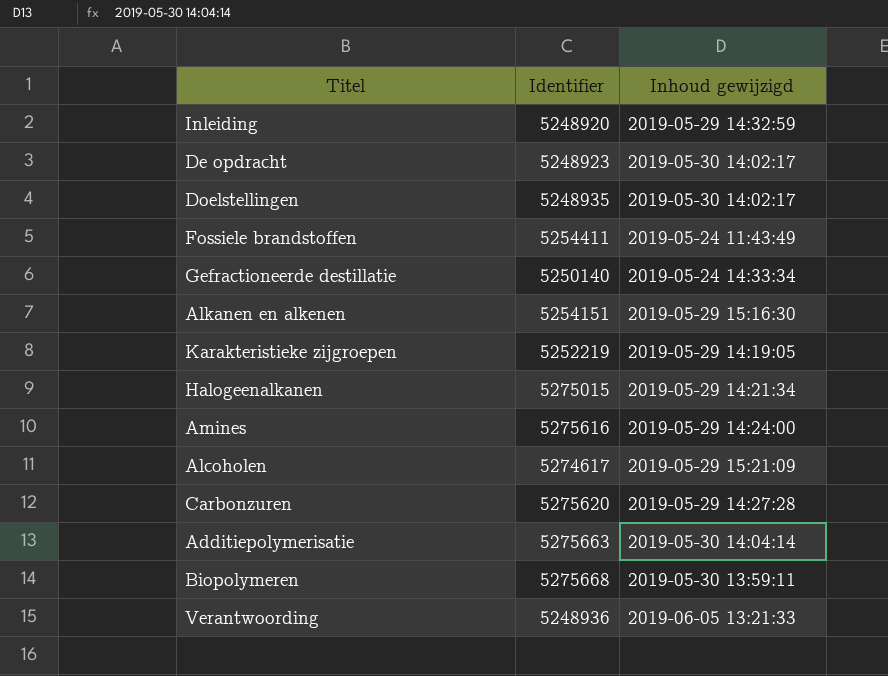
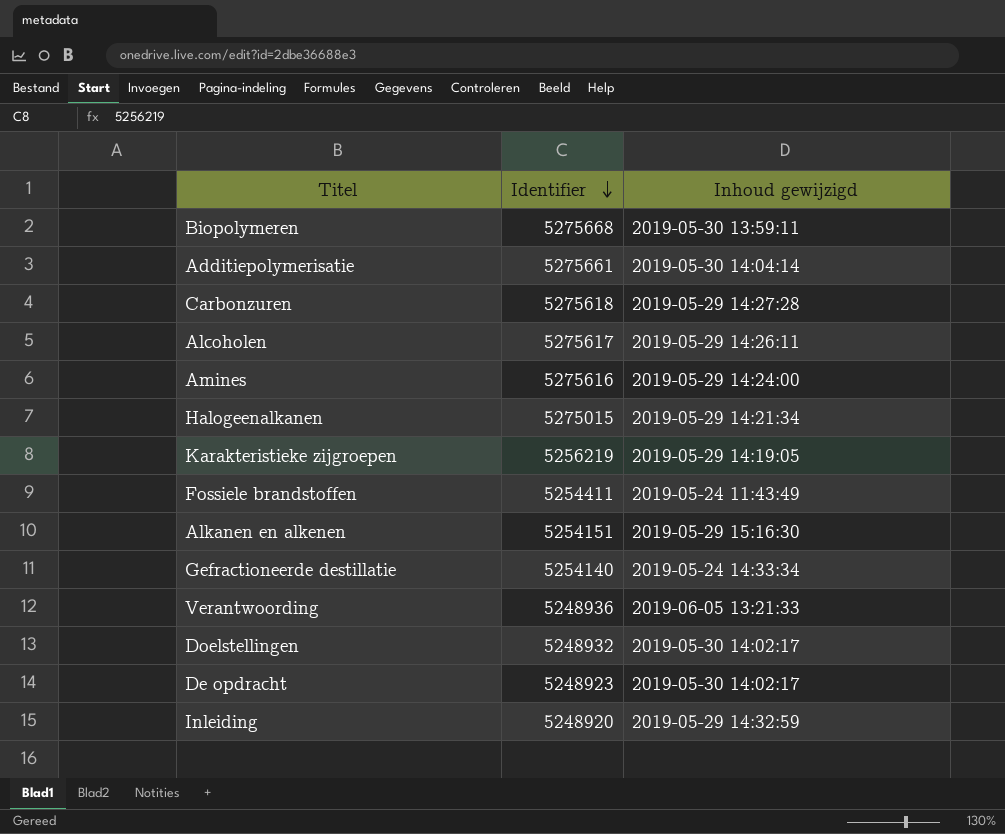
row order: none -> Identifier descending
Additiepolymerisatie | Identifier: 5275663 -> 5275661
Carbonzuren | Identifier: 5275620 -> 5275618
Alcoholen | Identifier: 5274617 -> 5275617
Alcoholen | Inhoud gewijzigd: 2019-05-29 15:21:09 -> 2019-05-29 14:26:11
Karakteristieke zijgroepen | Identifier: 5252219 -> 5256219
Gefractioneerde destillatie | Identifier: 5250140 -> 5254140
Doelstellingen | Identifier: 5248935 -> 5248932

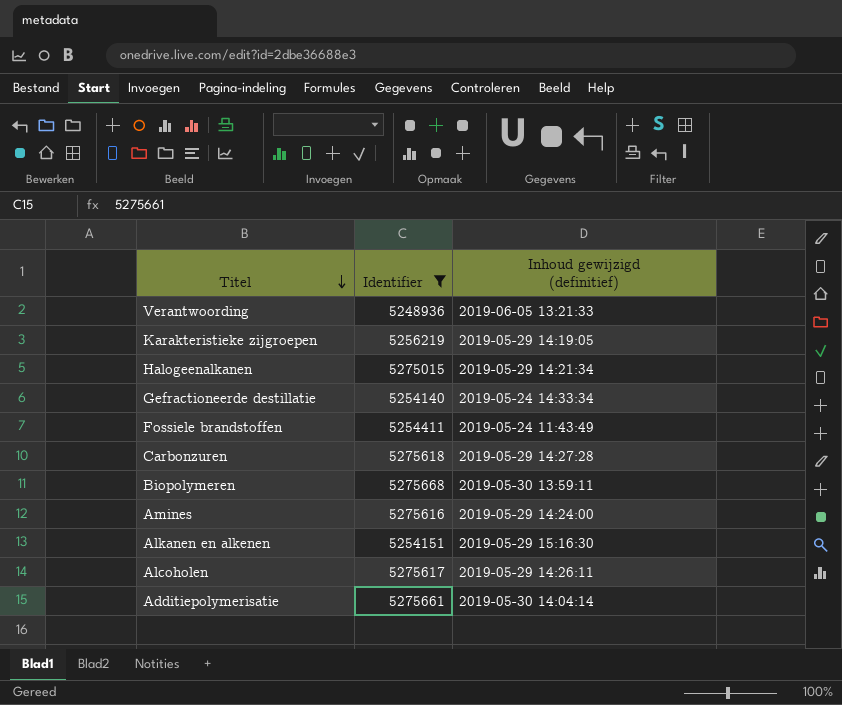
filter: none -> Identifier >= 5248936
row order: Identifier descending -> Titel descending
column name: Inhoud gewijzigd -> Inhoud gewijzigd (definitief)

